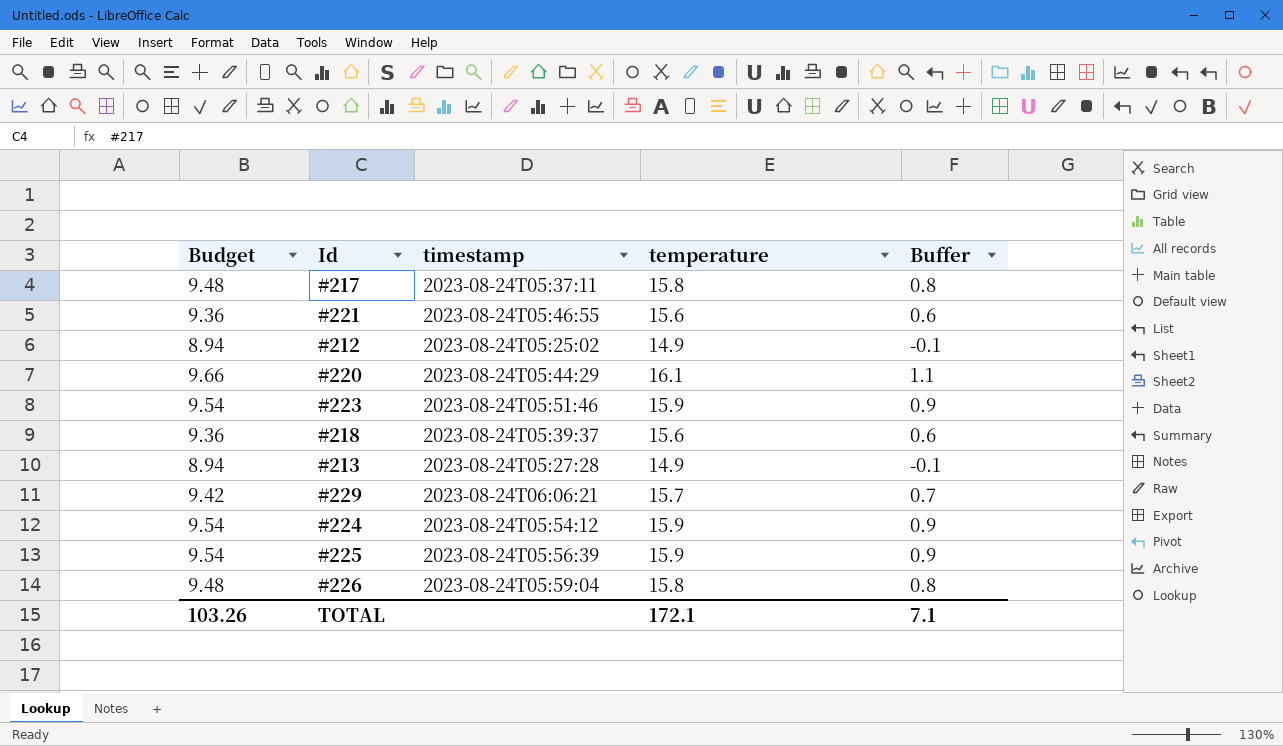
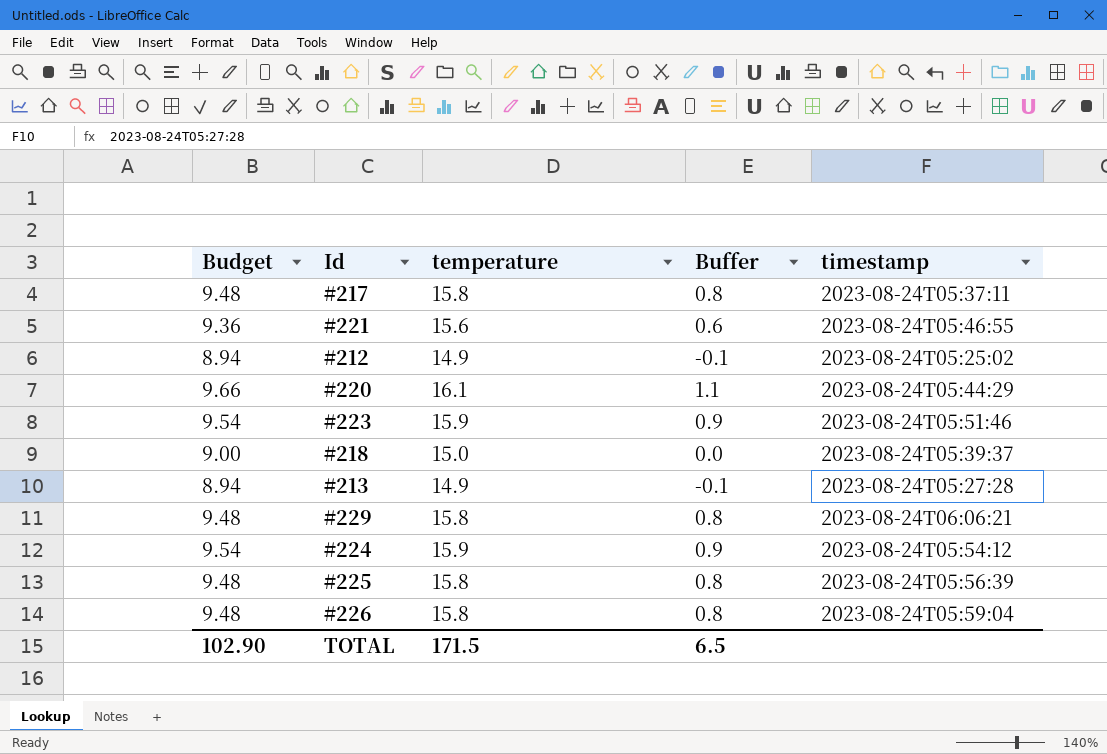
column timestamp | position: 3 -> 5
#218 | Budget: 9.36 -> 9.00
#218 | temperature: 15.6 -> 15.0
#218 | Buffer: 0.6 -> 0.0
#229 | Budget: 9.42 -> 9.48
#229 | temperature: 15.7 -> 15.8
#229 | Buffer: 0.7 -> 0.8
#225 | Budget: 9.54 -> 9.48
#225 | temperature: 15.9 -> 15.8
#225 | Buffer: 0.9 -> 0.8
TOTAL | Budget: 103.26 -> 102.90
TOTAL | temperature: 172.1 -> 171.5
TOTAL | Buffer: 7.1 -> 6.5

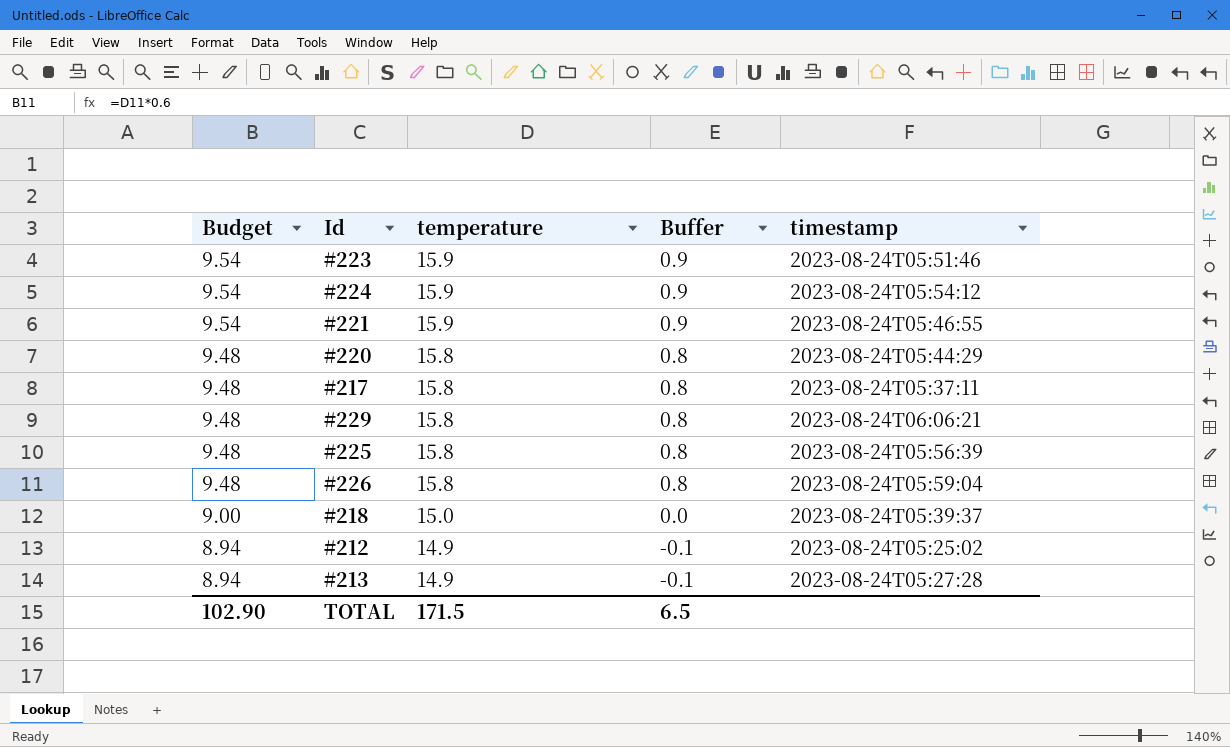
row order: none -> Budget descending
#221 | Budget: 9.36 -> 9.54
#221 | temperature: 15.6 -> 15.9
#221 | Buffer: 0.6 -> 0.9
#220 | Budget: 9.66 -> 9.48
#220 | temperature: 16.1 -> 15.8
#220 | Buffer: 1.1 -> 0.8

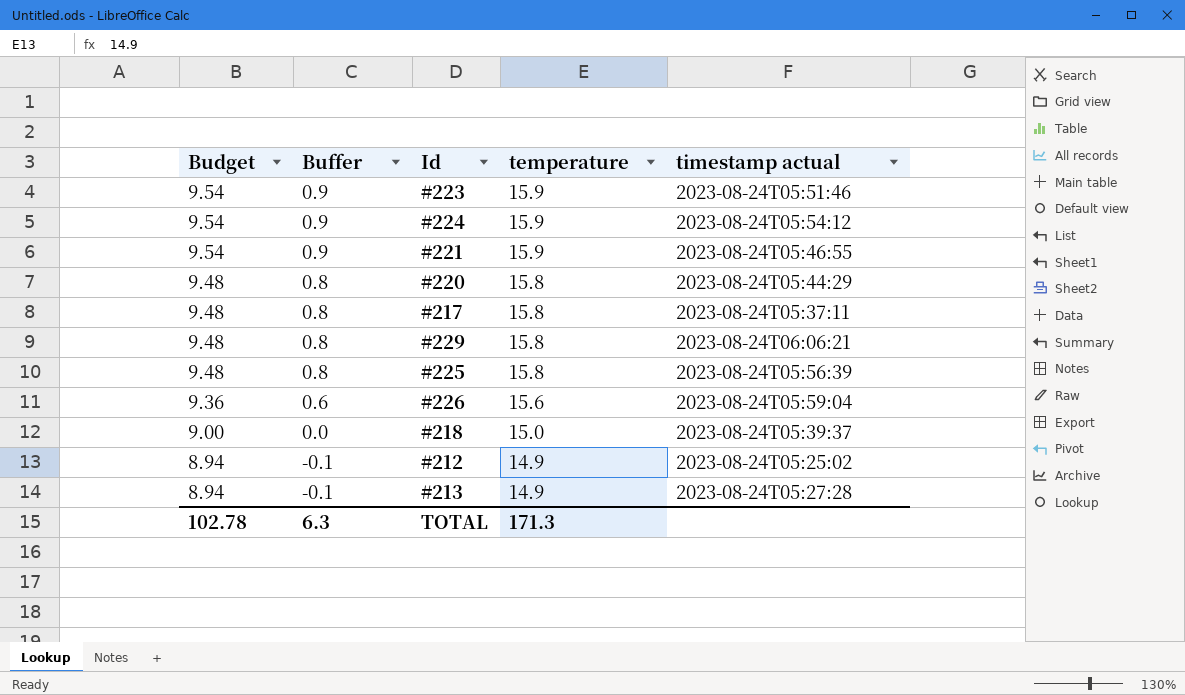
column Buffer | position: 4 -> 2
column name: timestamp -> timestamp actual
#226 | Budget: 9.48 -> 9.36
#226 | Buffer: 0.8 -> 0.6
#226 | temperature: 15.8 -> 15.6
TOTAL | Budget: 102.90 -> 102.78
TOTAL | Buffer: 6.5 -> 6.3
TOTAL | temperature: 171.5 -> 171.3

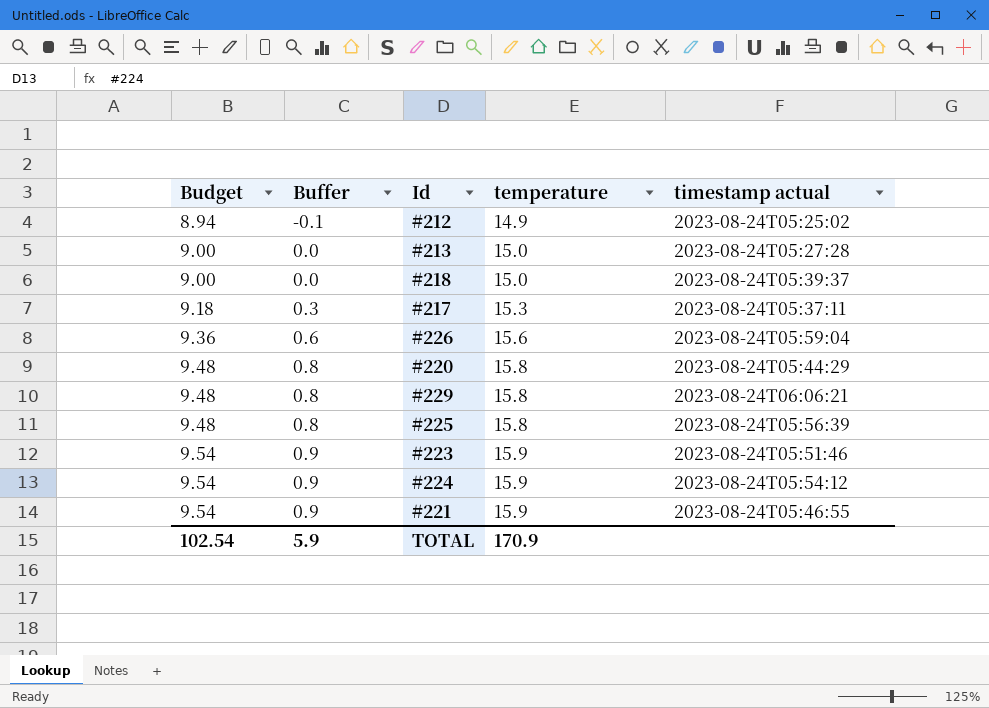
row order: Budget descending -> Budget ascending
#213 | Budget: 8.94 -> 9.00
#213 | Buffer: -0.1 -> 0.0
#213 | temperature: 14.9 -> 15.0
#217 | Budget: 9.48 -> 9.18
#217 | Buffer: 0.8 -> 0.3
#217 | temperature: 15.8 -> 15.3
TOTAL | Budget: 102.78 -> 102.54
TOTAL | Buffer: 6.3 -> 5.9
TOTAL | temperature: 171.3 -> 170.9

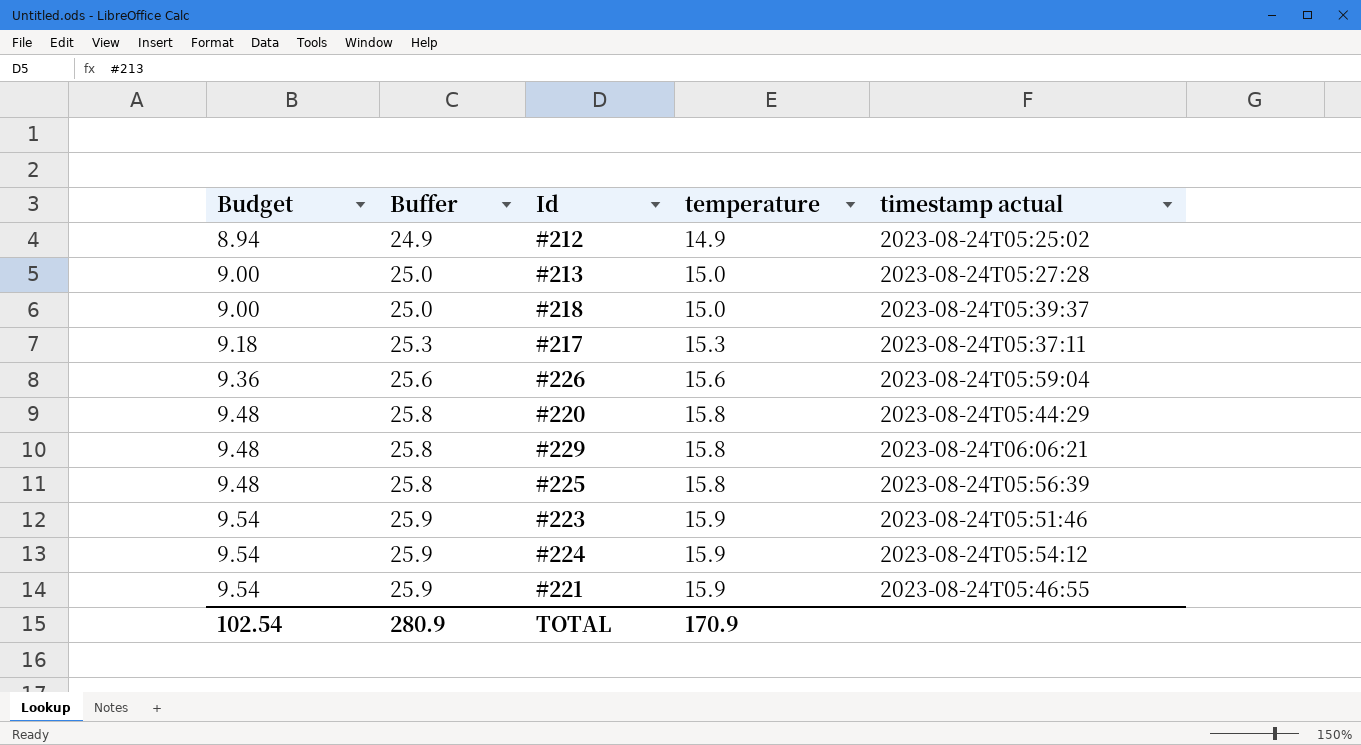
column Buffer | formula: [temperature] - 15 -> [temperature] + 10
TOTAL | Buffer: 5.9 -> 280.9

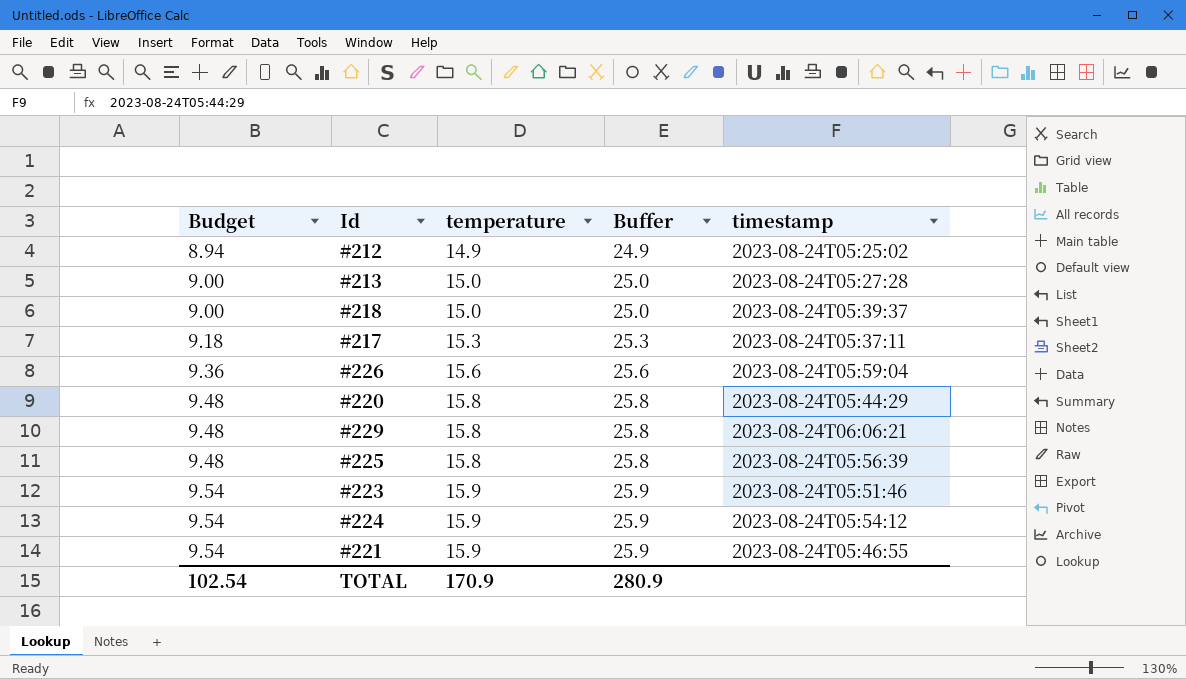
column Buffer | position: 2 -> 4
column name: timestamp actual -> timestamp

